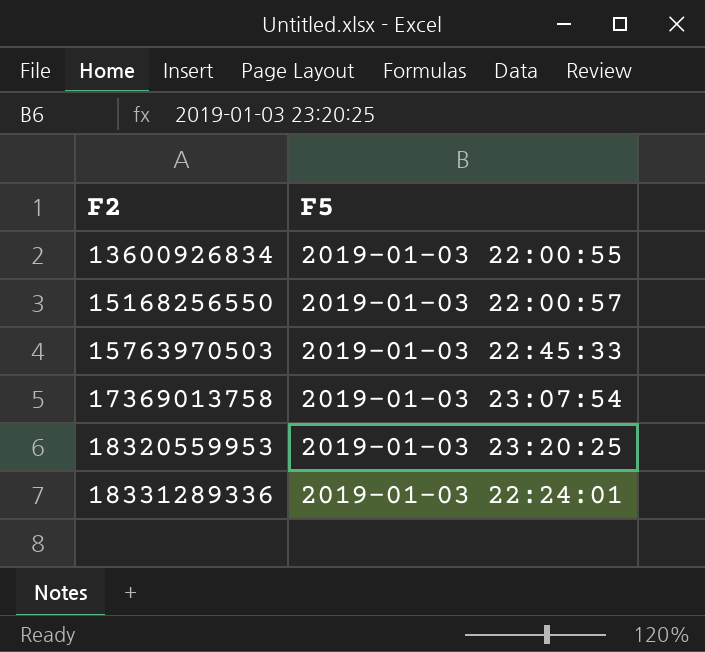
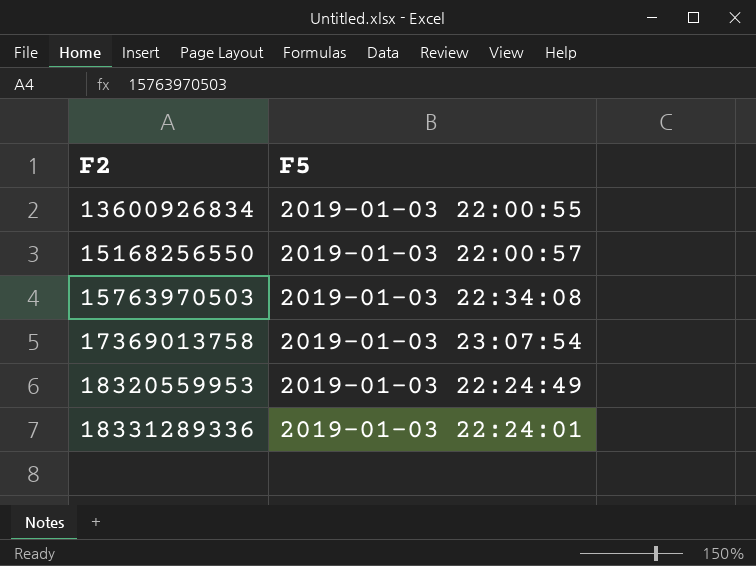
15763970503 | F5: 2019-01-03 22:45:33 -> 2019-01-03 22:34:08
18320559953 | F5: 2019-01-03 23:20:25 -> 2019-01-03 22:24:49

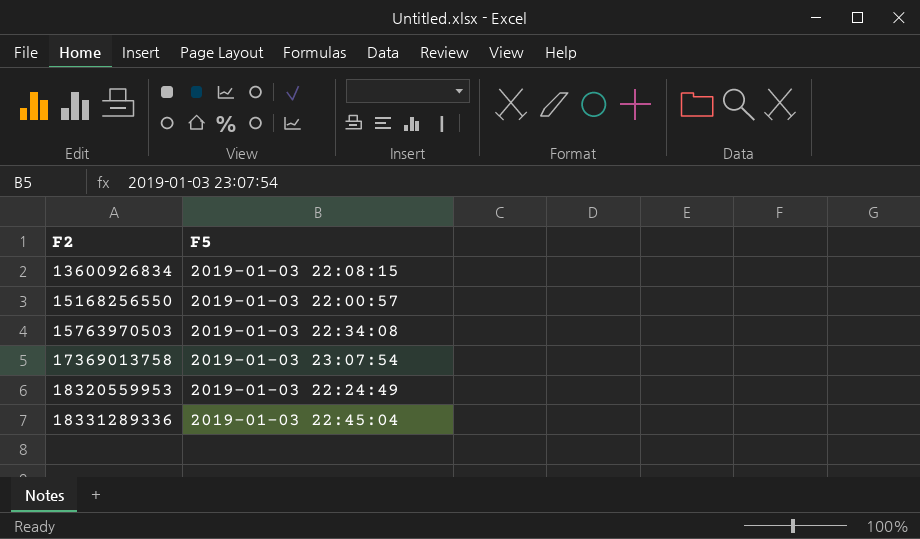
13600926834 | F5: 2019-01-03 22:00:55 -> 2019-01-03 22:08:15
18331289336 | F5: 2019-01-03 22:24:01 -> 2019-01-03 22:45:04

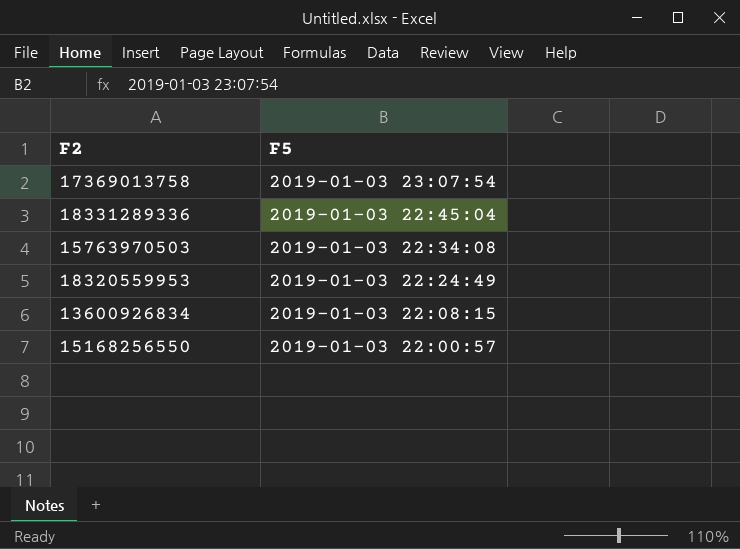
row order: F2 ascending -> F5 descending

